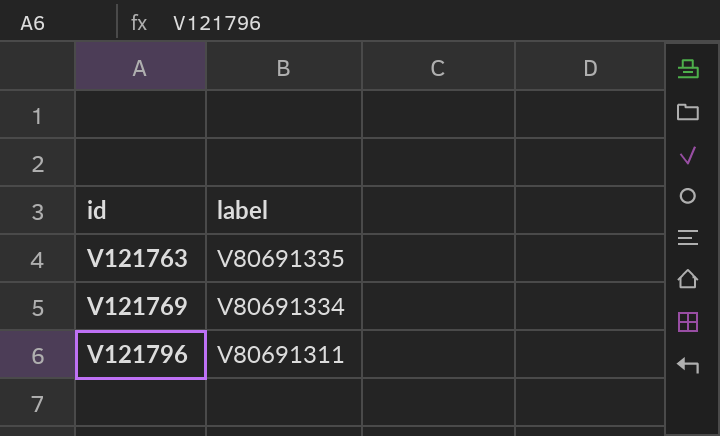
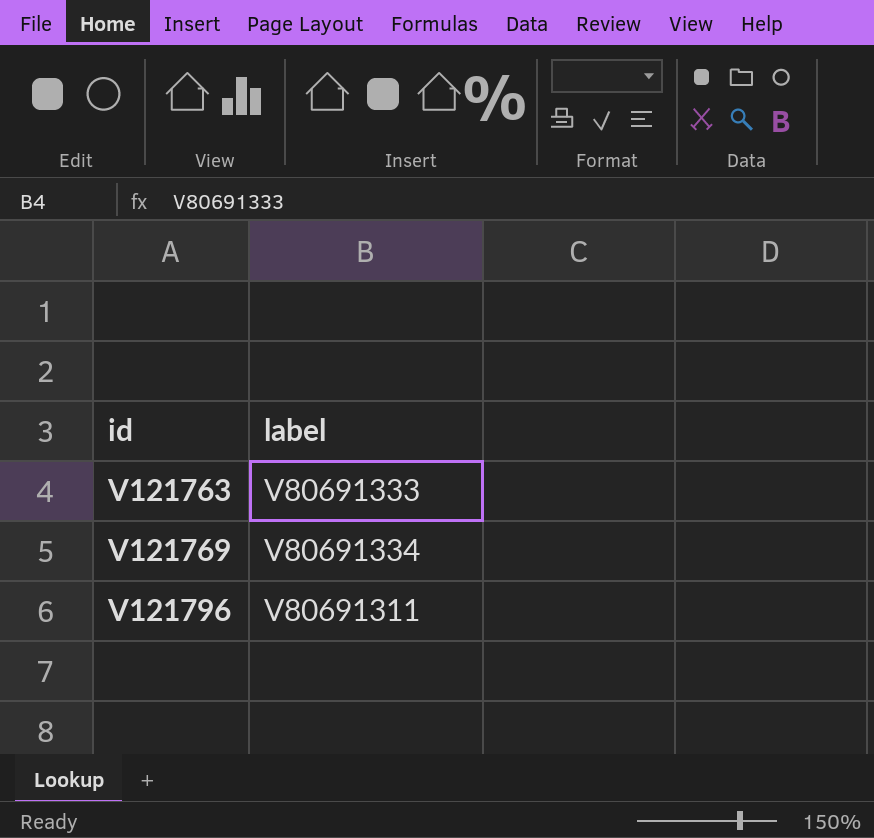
V121763 | label: V80691335 -> V80691333

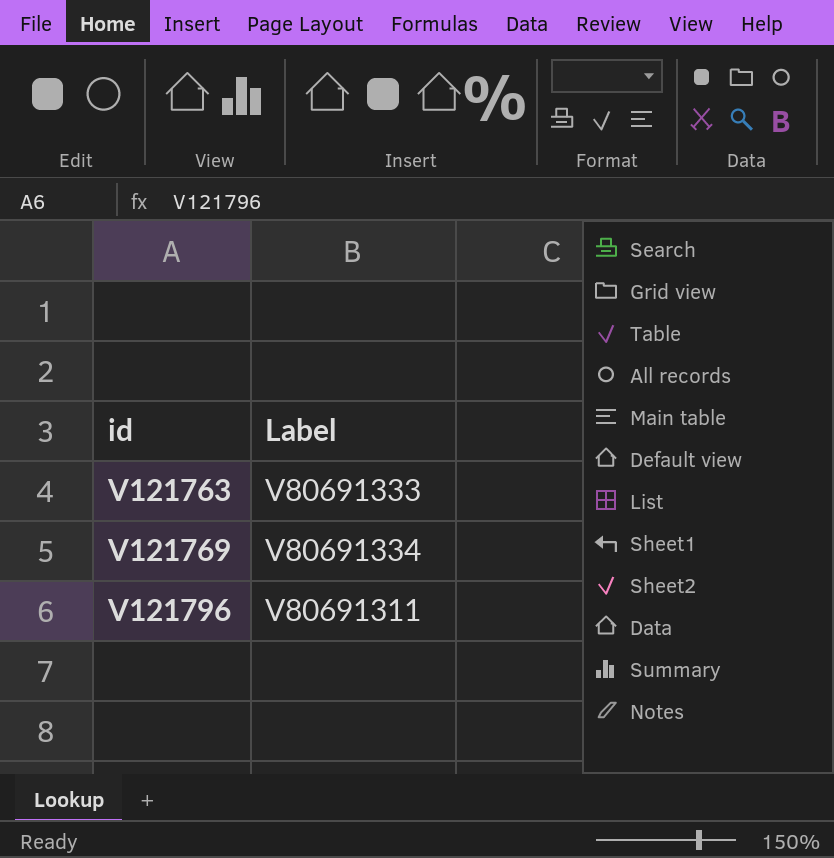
column name: label -> Label

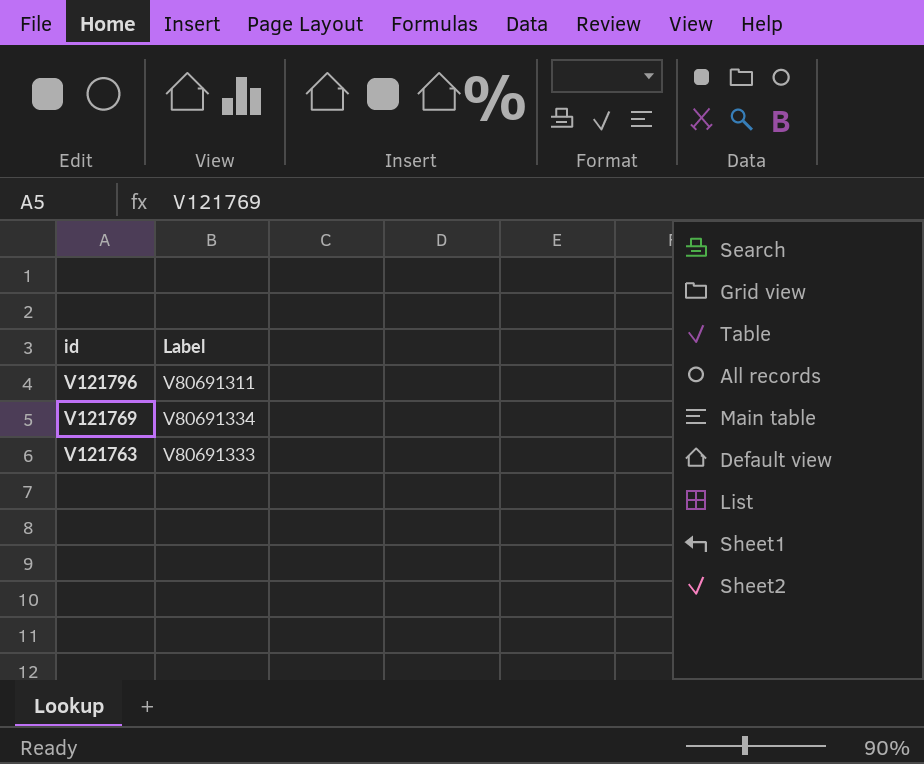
row order: id ascending -> id descending

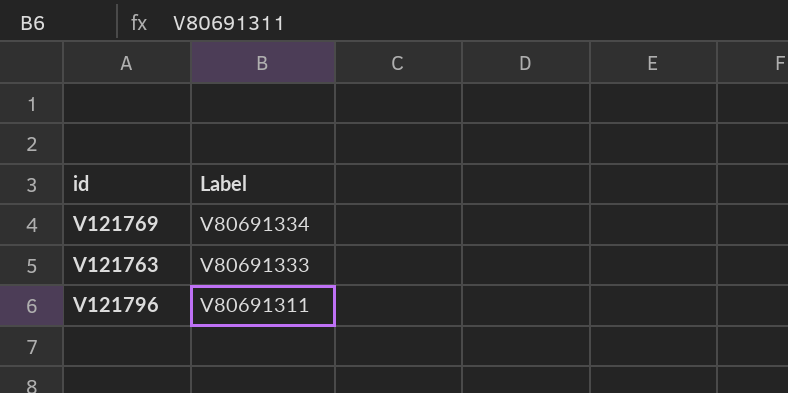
row order: id descending -> Label descending

